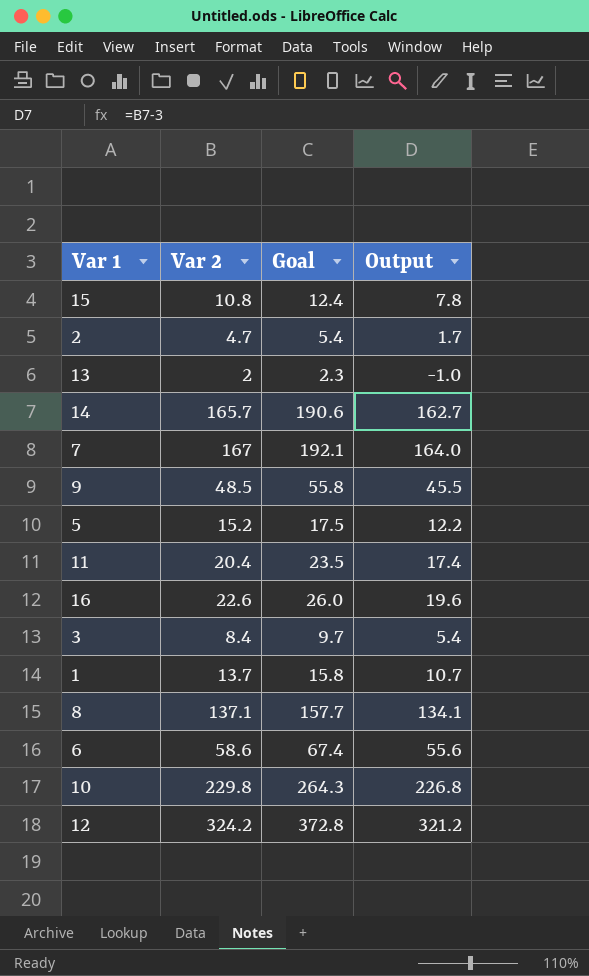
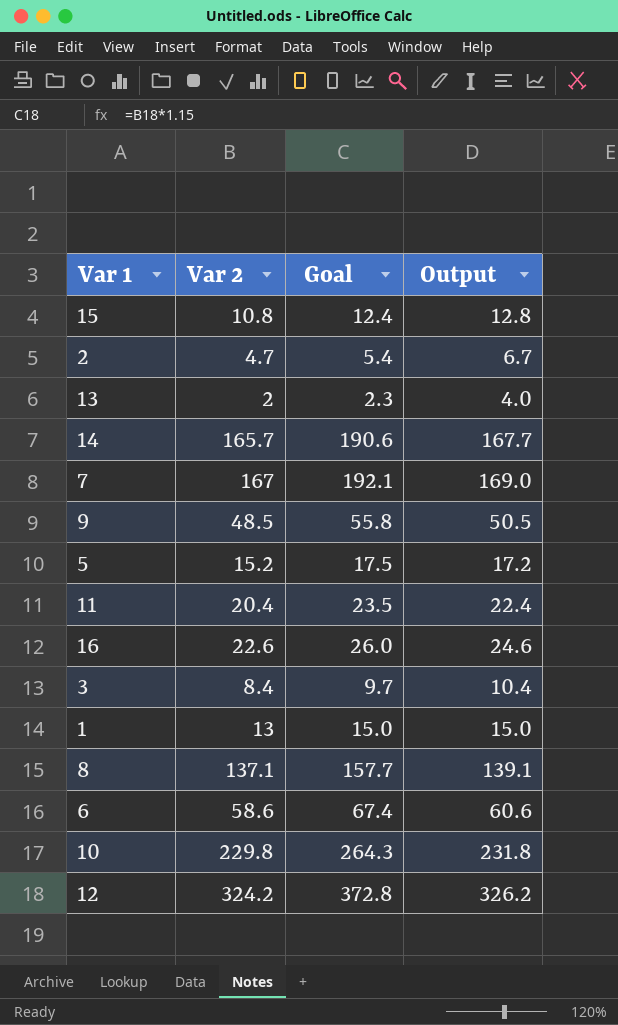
column Output | formula: [Var 2] - 3 -> [Var 2] + 2
1 | Var 2: 13.7 -> 13
1 | Goal: 15.8 -> 15.0

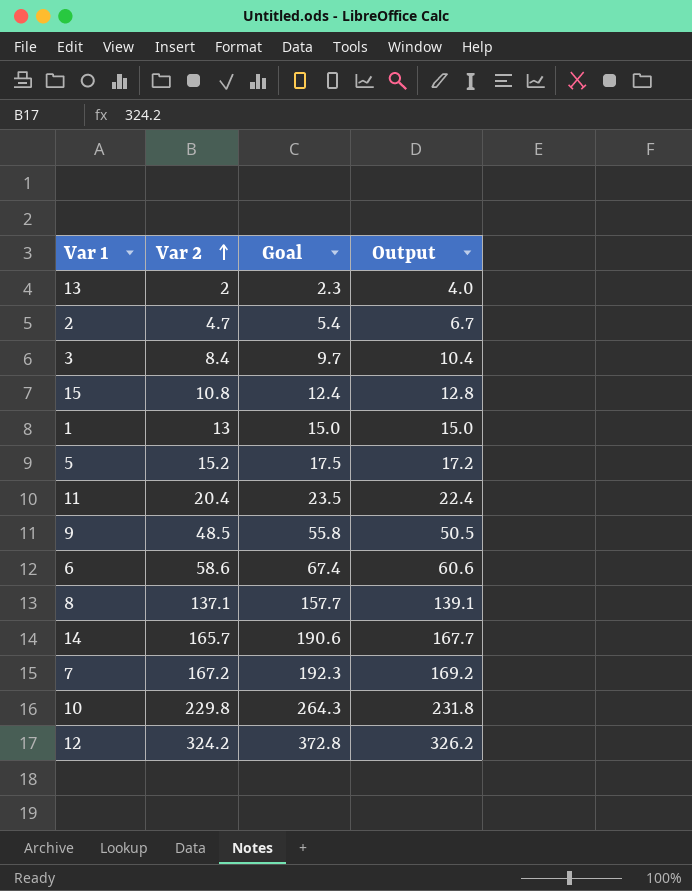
row order: none -> Var 2 ascending
row 16: 22.6 | 26.0 | 24.6 -> none
7 | Var 2: 167 -> 167.2
7 | Goal: 192.1 -> 192.3
7 | Output: 169.0 -> 169.2

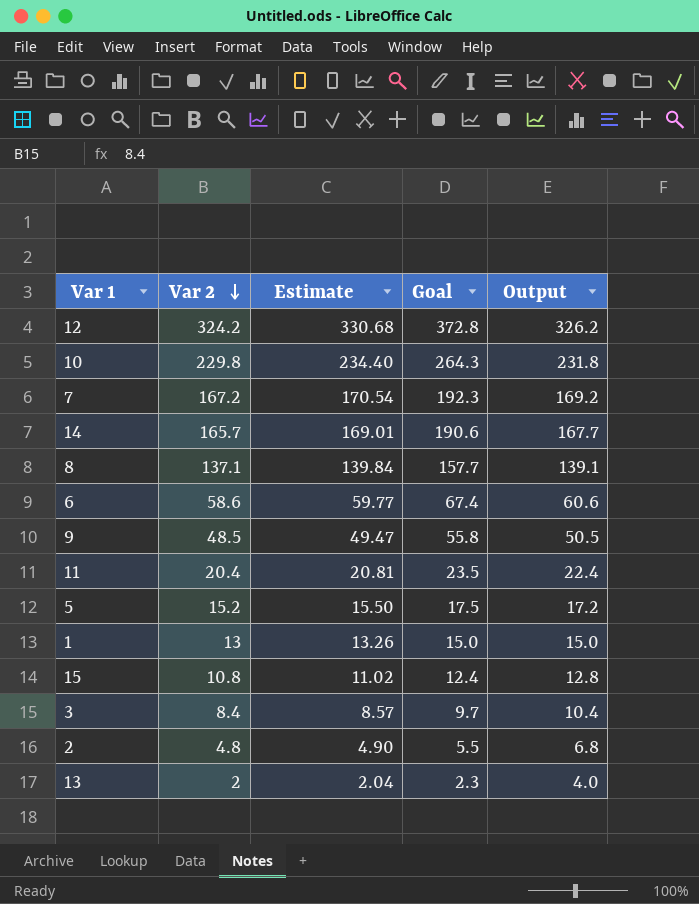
row order: Var 2 ascending -> Var 2 descending
column Estimate | formula: none -> [Var 2] * 1.02
2 | Var 2: 4.7 -> 4.8
2 | Goal: 5.4 -> 5.5
2 | Output: 6.7 -> 6.8

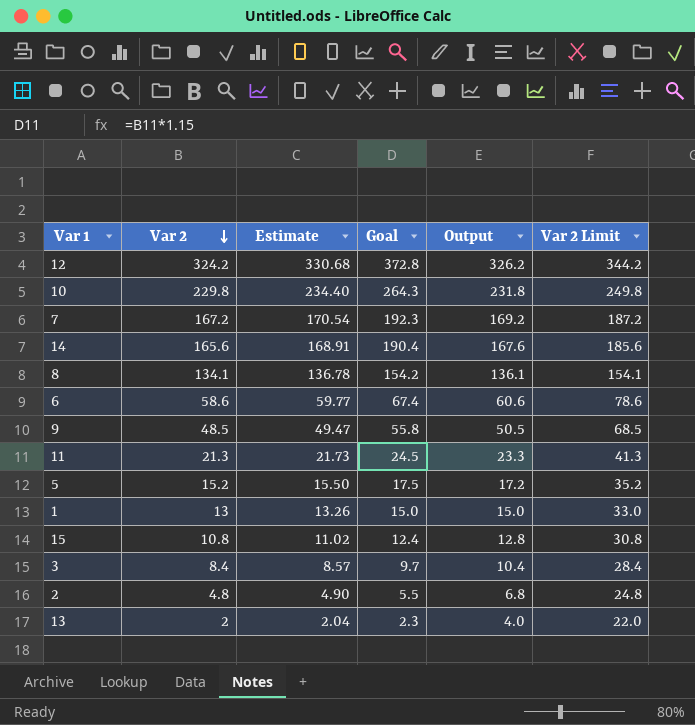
column Var 2 Limit | formula: none -> [Var 2] + 20
14 | Var 2: 165.7 -> 165.6
14 | Estimate: 169.01 -> 168.91
14 | Goal: 190.6 -> 190.4
14 | Output: 167.7 -> 167.6
8 | Var 2: 137.1 -> 134.1
8 | Estimate: 139.84 -> 136.78
8 | Goal: 157.7 -> 154.2
8 | Output: 139.1 -> 136.1
11 | Var 2: 20.4 -> 21.3
11 | Estimate: 20.81 -> 21.73
11 | Goal: 23.5 -> 24.5
11 | Output: 22.4 -> 23.3

